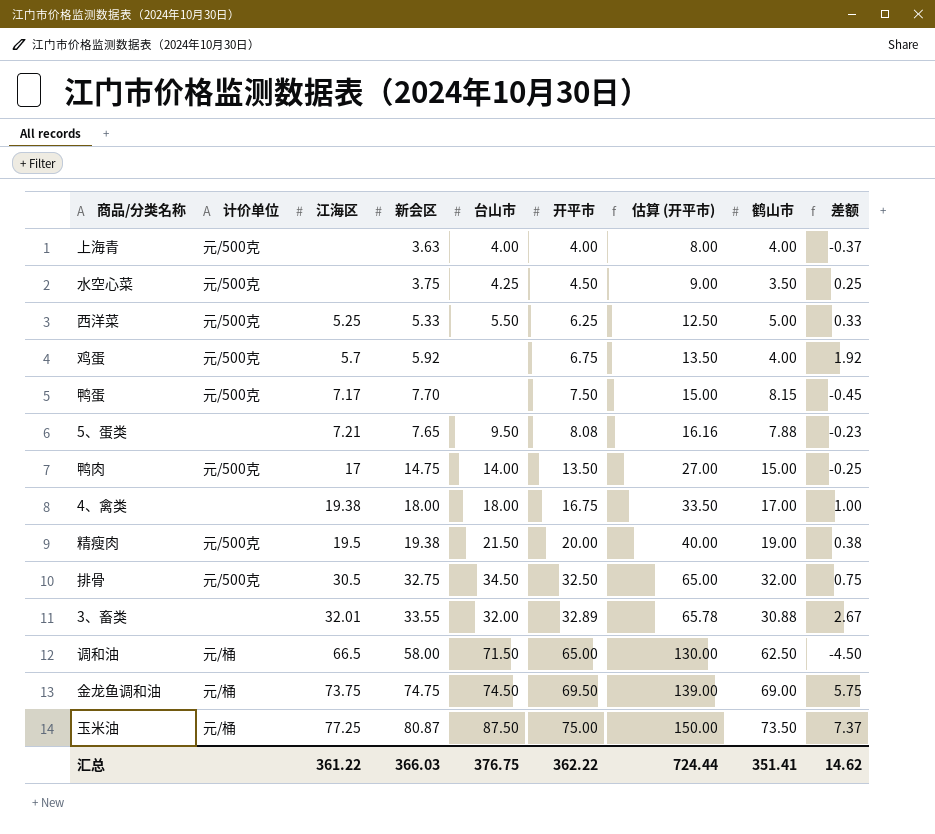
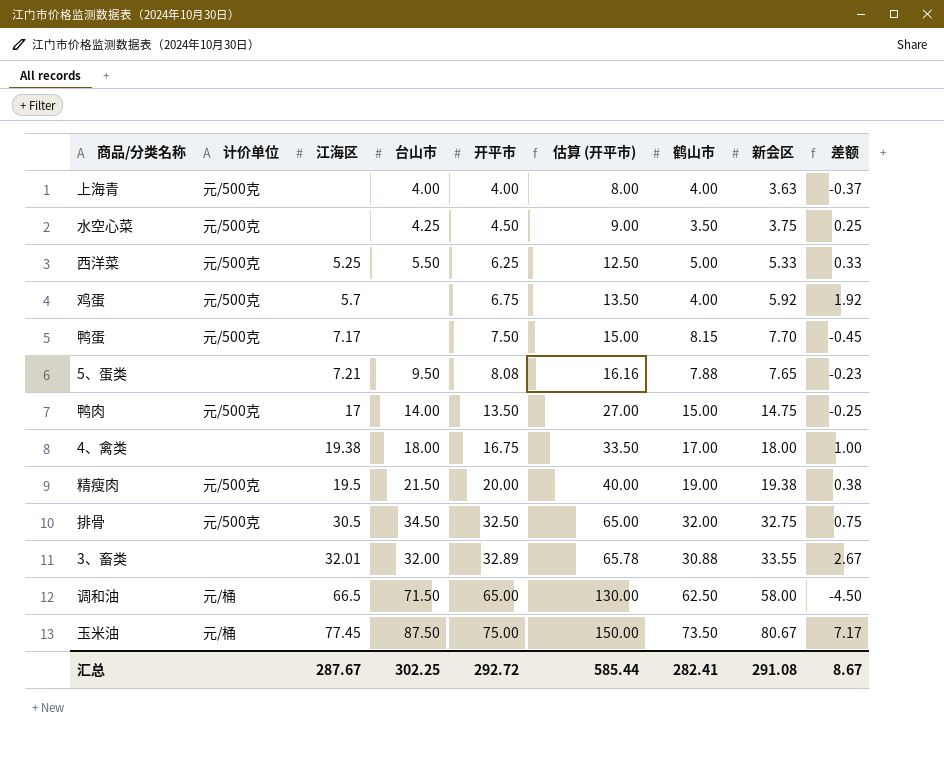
column 新会区 | position: 4 -> 8
row 金龙鱼调和油: 元/桶 | 73.75 | 74.75 | 74.50 | 69.50 | 139.00 | 69.00 | 5.75 -> none
玉米油 | 江海区: 77.25 -> 77.45
玉米油 | 新会区: 80.87 -> 80.67
玉米油 | 差额: 7.37 -> 7.17
汇总 | 江海区: 361.22 -> 287.67
汇总 | 台山市: 376.75 -> 302.25
汇总 | 开平市: 362.22 -> 292.72
汇总 | 估算 (开平市): 724.44 -> 585.44
汇总 | 鹤山市: 351.41 -> 282.41
汇总 | 新会区: 366.03 -> 291.08
汇总 | 差额: 14.62 -> 8.67

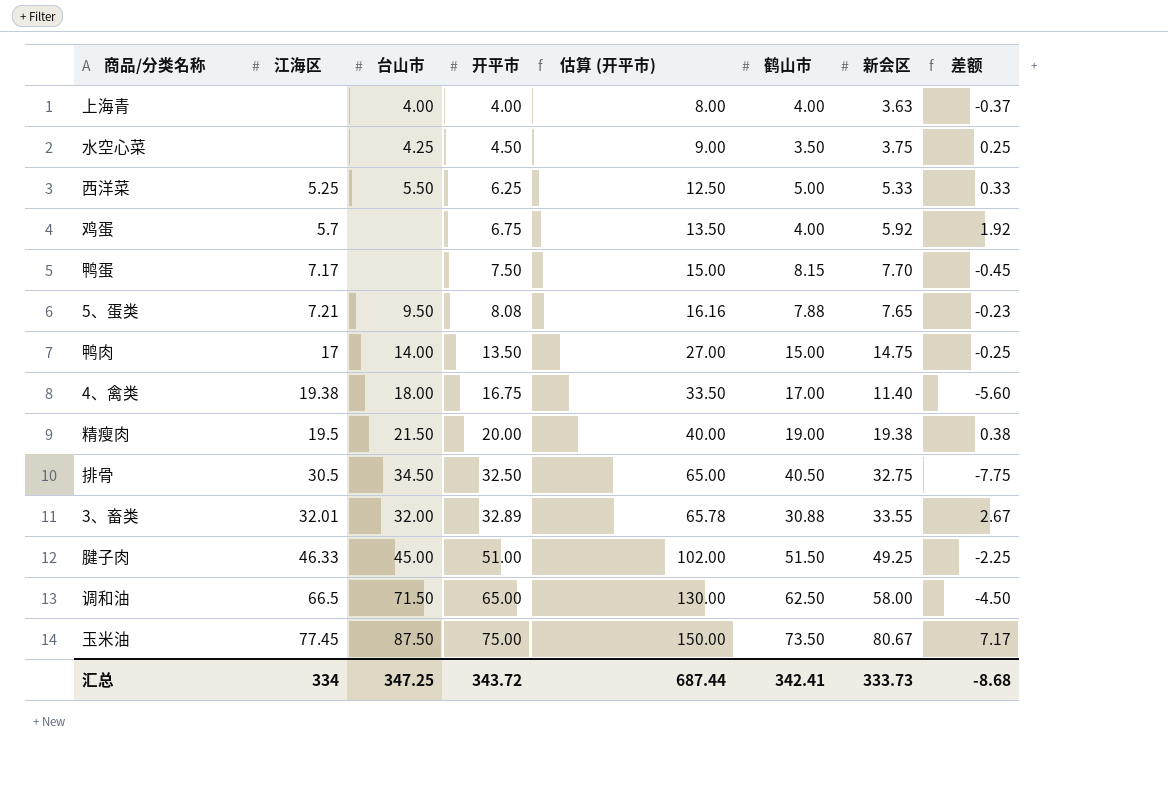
column 计价单位 | position: 2 -> none
4、禽类 | 新会区: 18.00 -> 11.40
4、禽类 | 差额: 1.00 -> -5.60
排骨 | 鹤山市: 32.00 -> 40.50
排骨 | 差额: 0.75 -> -7.75
row 腱子肉: none -> 46.33 | 45.00 | 51.00 | 102.00 | 51.50 | 49.25 | -2.25
汇总 | 江海区: 287.67 -> 334
汇总 | 台山市: 302.25 -> 347.25
汇总 | 开平市: 292.72 -> 343.72
汇总 | 估算 (开平市): 585.44 -> 687.44
汇总 | 鹤山市: 282.41 -> 342.41
汇总 | 新会区: 291.08 -> 333.73
汇总 | 差额: 8.67 -> -8.68

